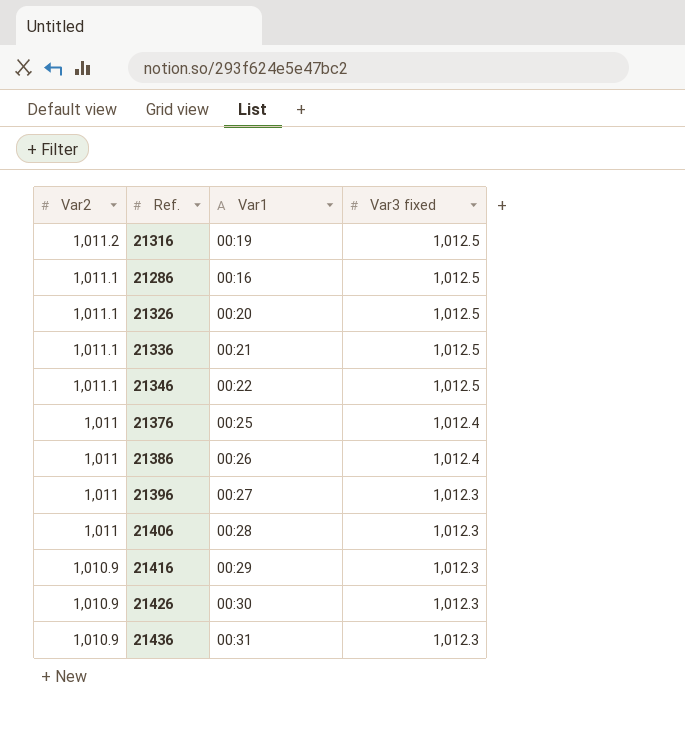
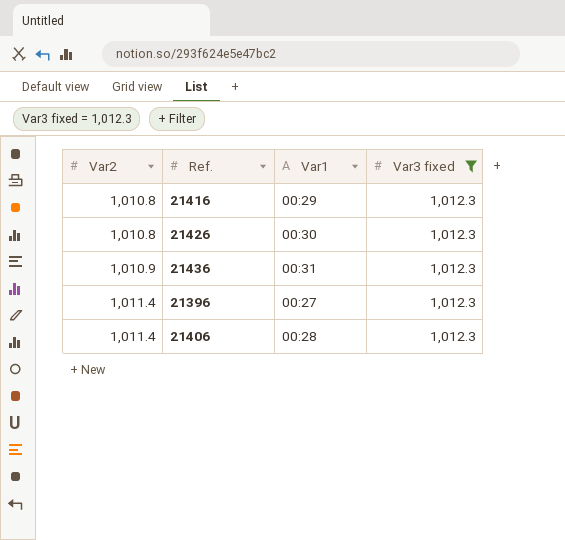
filter: none -> Var3 fixed = 1,012.3
row order: Var2 descending -> Var2 ascending
21416 | Var2: 1,010.9 -> 1,010.8
21426 | Var2: 1,010.9 -> 1,010.8
21396 | Var2: 1,011 -> 1,011.4
21406 | Var2: 1,011 -> 1,011.4

